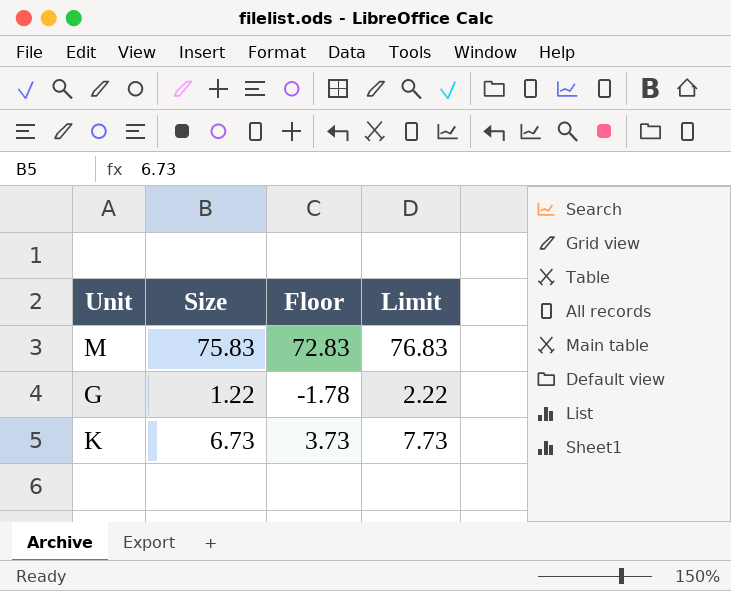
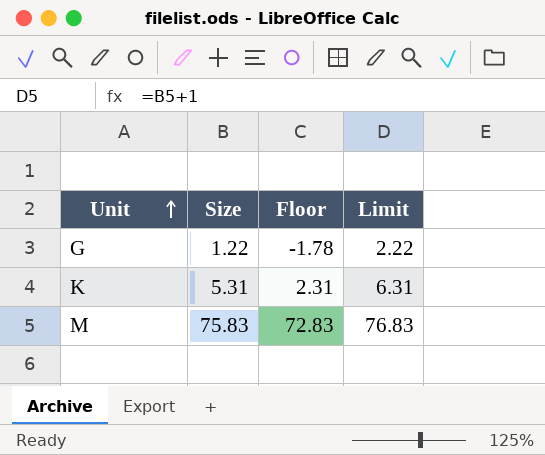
row order: none -> Unit ascending
K | Size: 6.73 -> 5.31
K | Floor: 3.73 -> 2.31
K | Limit: 7.73 -> 6.31

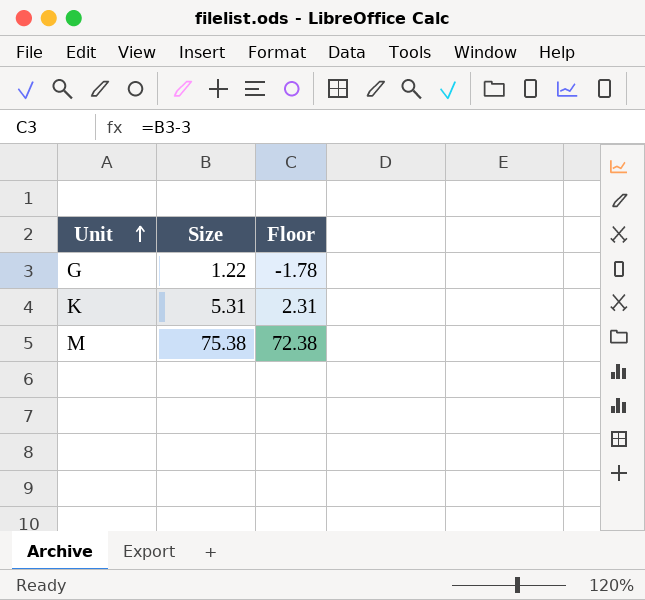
column Limit | formula: [Size] + 1 -> none
M | Size: 75.83 -> 75.38
M | Floor: 72.83 -> 72.38

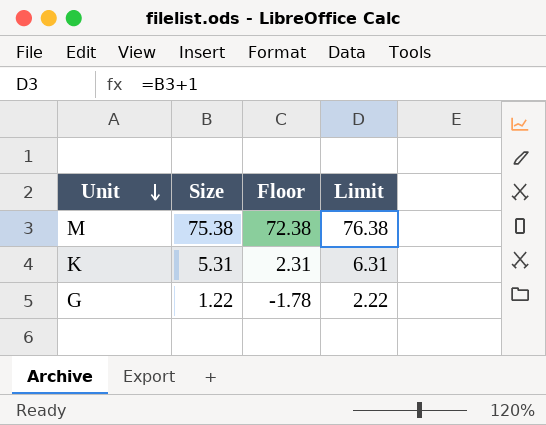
row order: Unit ascending -> Unit descending
column Limit | formula: none -> [Size] + 1

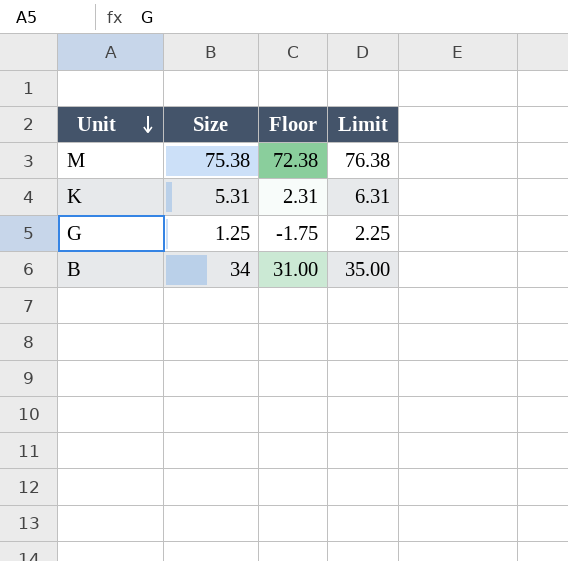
G | Size: 1.22 -> 1.25
G | Floor: -1.78 -> -1.75
G | Limit: 2.22 -> 2.25
row B: none -> 34 | 31.00 | 35.00

